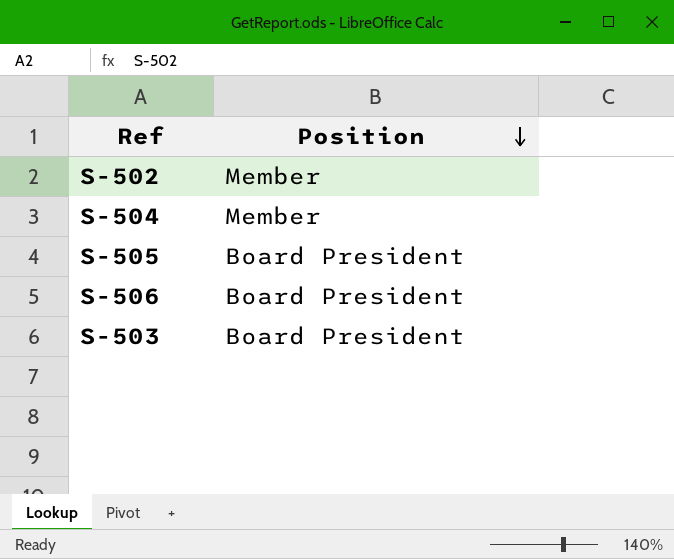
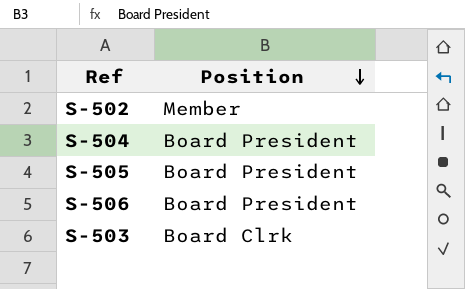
S-504 | Position: Member -> Board President
S-503 | Position: Board President -> Board Clrk

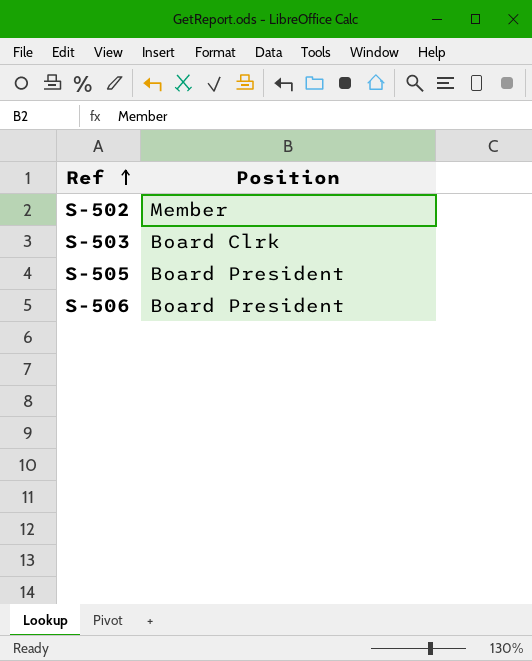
row order: Position descending -> Ref ascending
row S-504: Board President -> none

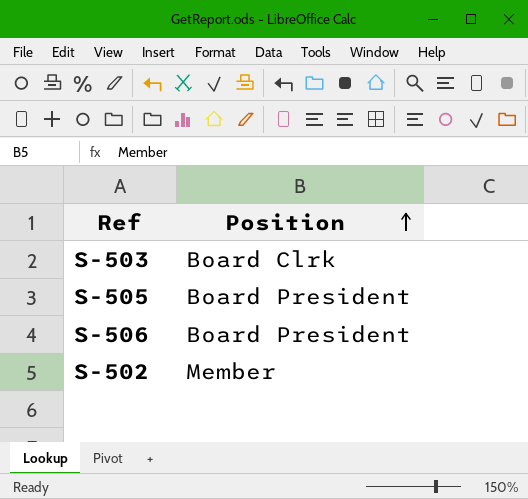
row order: Ref ascending -> Position ascending

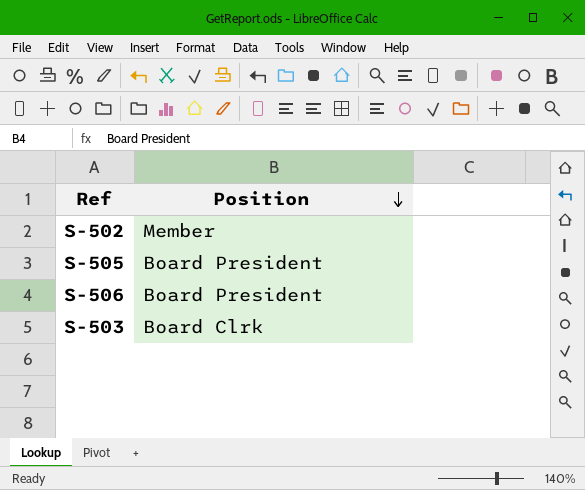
row order: Position ascending -> Position descending

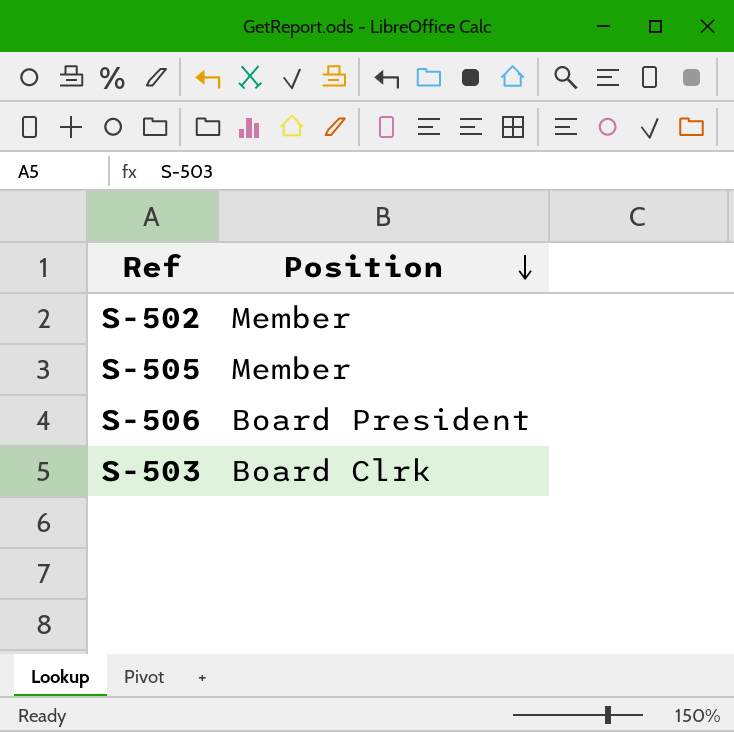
S-505 | Position: Board President -> Member

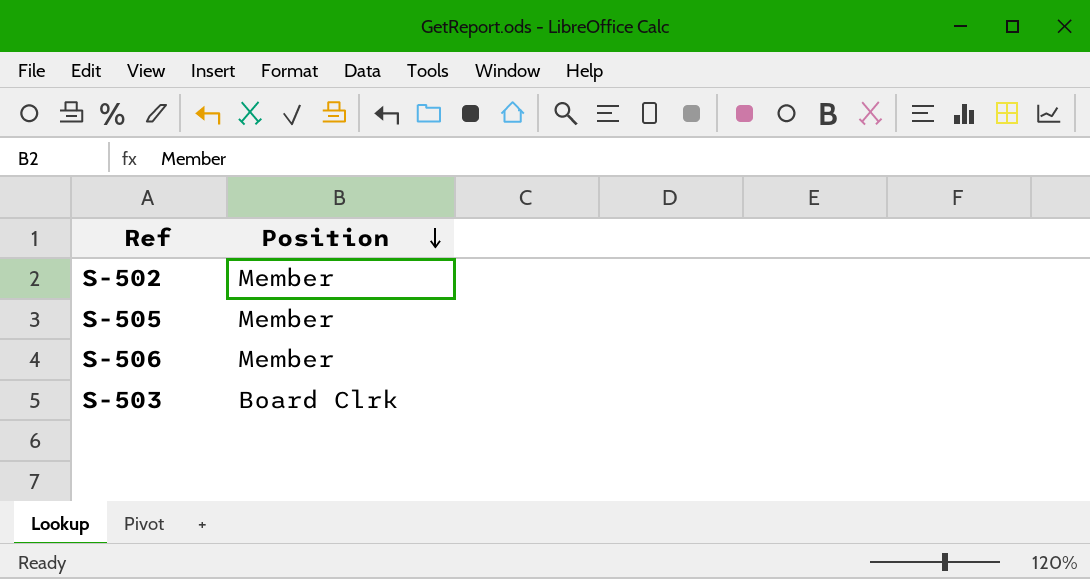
S-506 | Position: Board President -> Member

